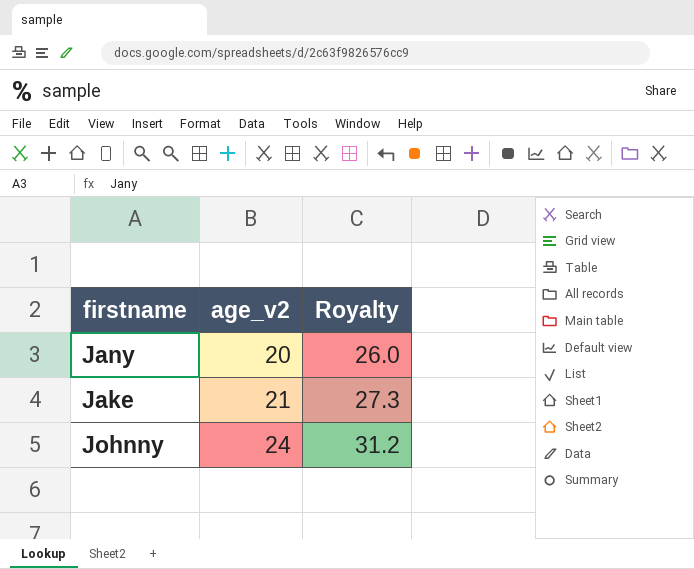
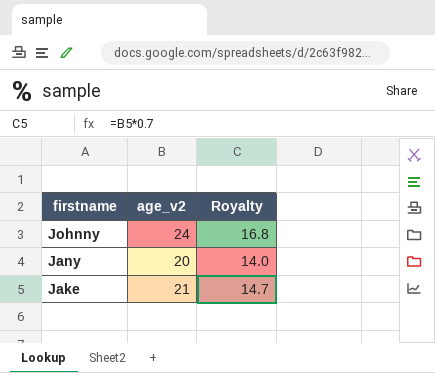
row order: age_v2 ascending -> firstname descending
column Royalty | formula: [age_v2] * 1.3 -> [age_v2] * 0.7

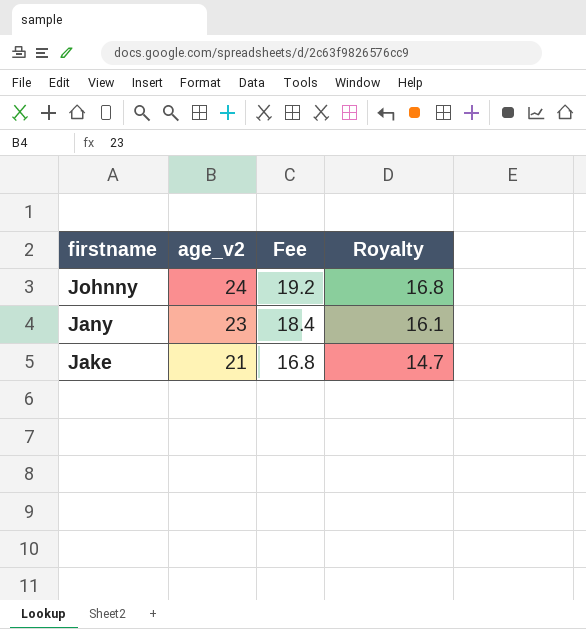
column Fee | formula: none -> [age_v2] * 0.8
Jany | age_v2: 20 -> 23
Jany | Royalty: 14.0 -> 16.1

